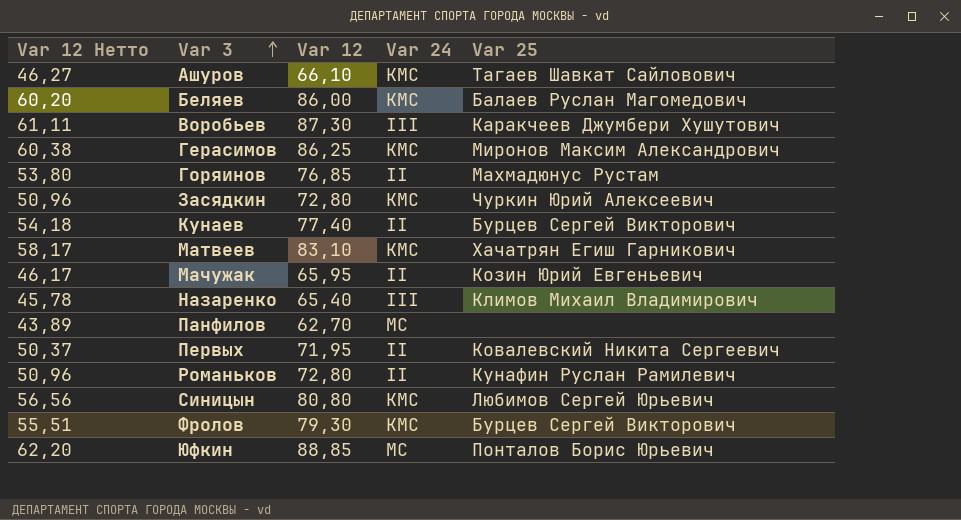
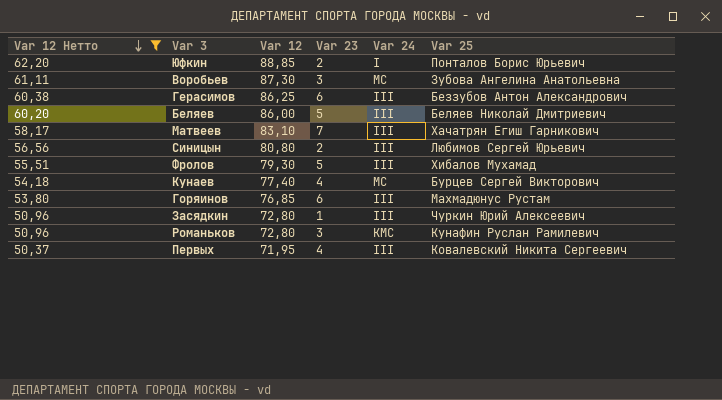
filter: none -> Var 12 Нетто >= 50,37
row order: Var 3 ascending -> Var 12 Нетто descending
column Var 23 | position: none -> 4
Юфкин | Var 24: МС -> I
Воробьев | Var 24: III -> МС
Воробьев | Var 25: Каракчеев Джумбери Хушутович -> Зубова Ангелина Анатольевна
Герасимов | Var 24: КМС -> III
Герасимов | Var 25: Миронов Максим Александрович -> Беззубов Антон Александрович
Беляев | Var 24: КМС -> III
Беляев | Var 25: Балаев Руслан Магомедович -> Беляев Николай Дмитриевич
Матвеев | Var 24: КМС -> III
Синицын | Var 24: КМС -> III
Фролов | Var 24: КМС -> III
Фролов | Var 25: Бурцев Сергей Викторович -> Хибалов Мухамад
Кунаев | Var 24: II -> МС
Горяинов | Var 24: II -> III
Засядкин | Var 24: КМС -> III
Романьков | Var 24: II -> КМС
Первых | Var 24: II -> III

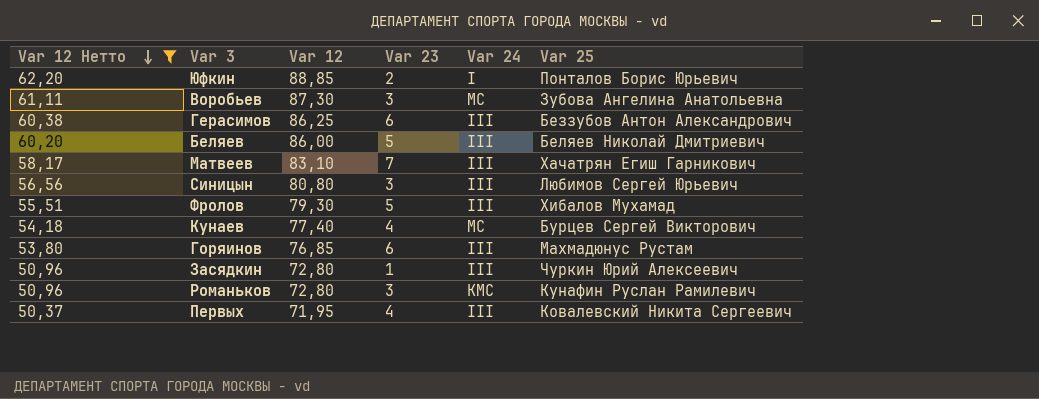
Синицын | Var 23: 2 -> 3

